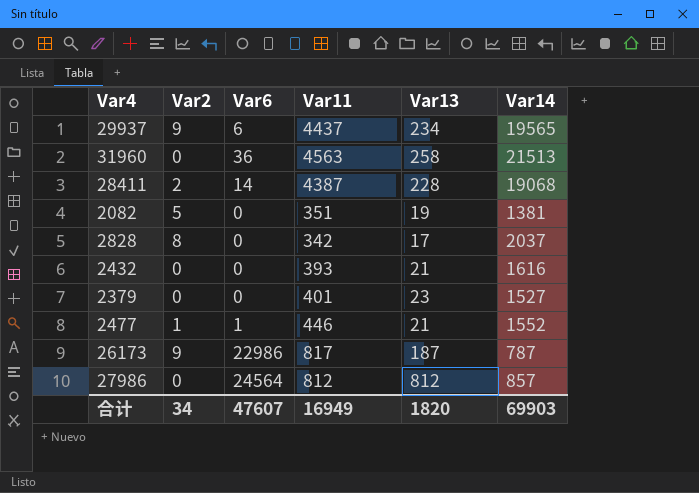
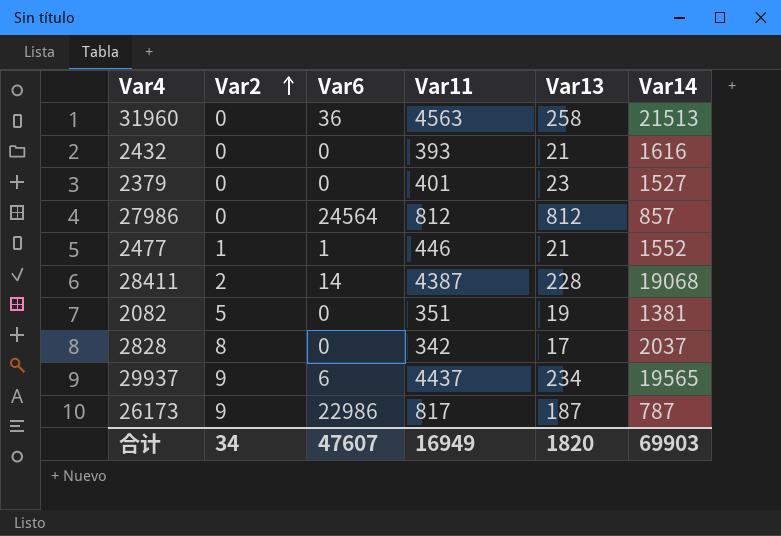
row order: none -> Var2 ascending

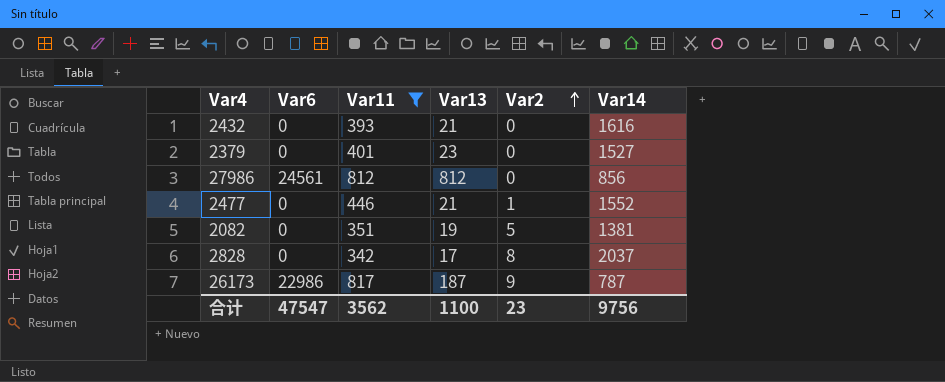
filter: none -> Var11 <= 817
column Var2 | position: 2 -> 5
27986 | Var6: 24564 -> 24561
27986 | Var14: 857 -> 856
2477 | Var6: 1 -> 0
合计 | Var6: 47607 -> 47547
合计 | Var11: 16949 -> 3562
合计 | Var13: 1820 -> 1100
合计 | Var2: 34 -> 23
合计 | Var14: 69903 -> 9756

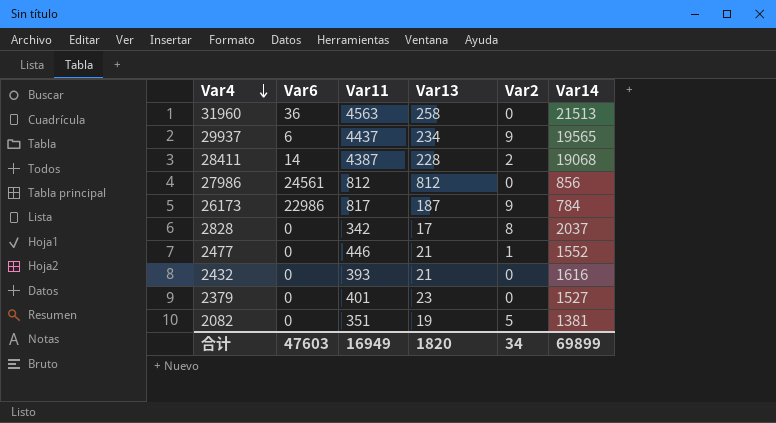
filter: Var11 <= 817 -> none
row order: Var2 ascending -> Var4 descending
26173 | Var14: 787 -> 784
合计 | Var6: 47547 -> 47603
合计 | Var11: 3562 -> 16949
合计 | Var13: 1100 -> 1820
合计 | Var2: 23 -> 34
合计 | Var14: 9756 -> 69899

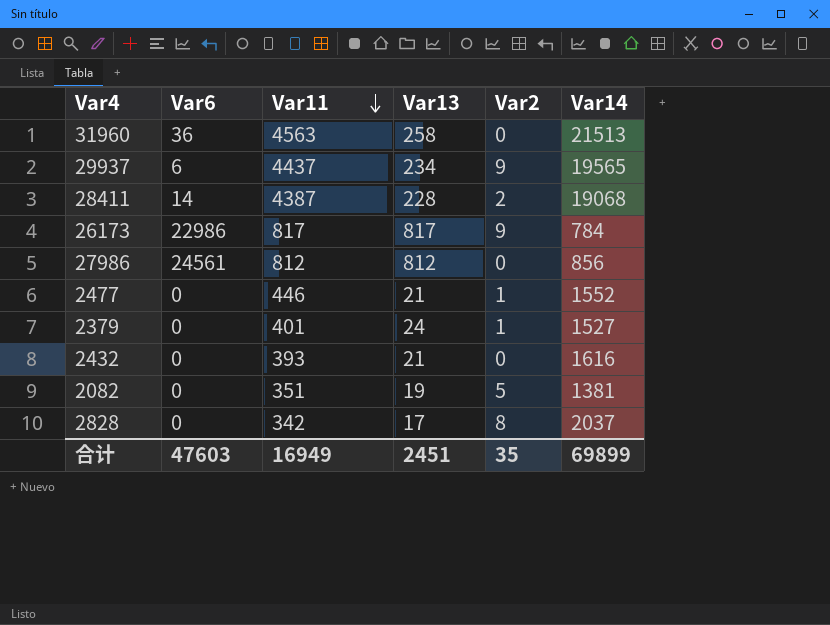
row order: Var4 descending -> Var11 descending
26173 | Var13: 187 -> 817
2379 | Var13: 23 -> 24
2379 | Var2: 0 -> 1
合计 | Var13: 1820 -> 2451
合计 | Var2: 34 -> 35

